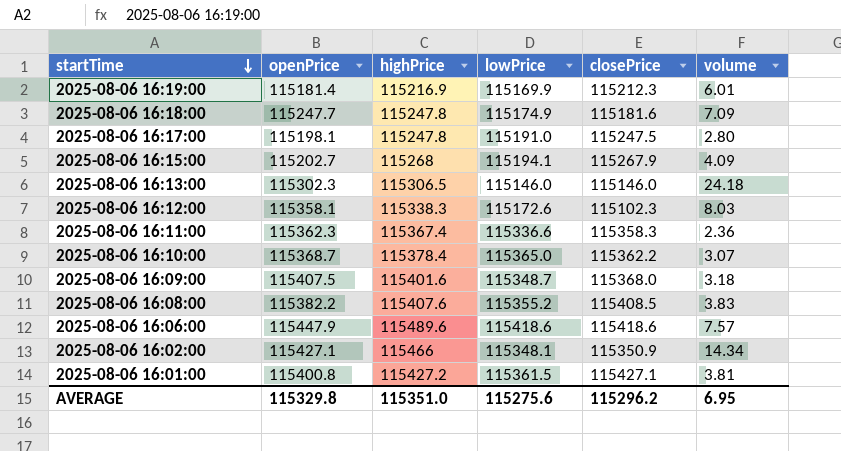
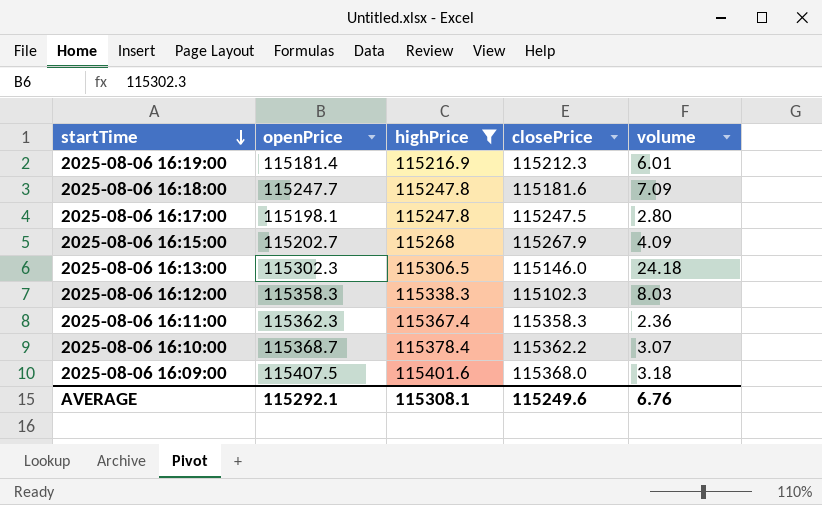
filter: none -> highPrice <= 115401.6
column lowPrice | position: 4 -> none
2025-08-06 16:12:00 | openPrice: 115358.1 -> 115358.3
AVERAGE | openPrice: 115329.8 -> 115292.1
AVERAGE | highPrice: 115351.0 -> 115308.1
AVERAGE | closePrice: 115296.2 -> 115249.6
AVERAGE | volume: 6.95 -> 6.76

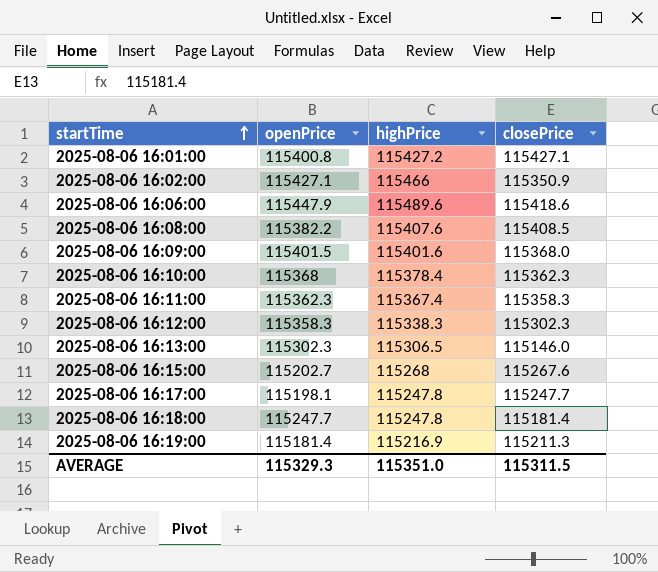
filter: highPrice <= 115401.6 -> none
row order: startTime descending -> startTime ascending
column volume | position: 5 -> none
2025-08-06 16:09:00 | openPrice: 115407.5 -> 115401.5
2025-08-06 16:10:00 | openPrice: 115368.7 -> 115368
2025-08-06 16:10:00 | closePrice: 115362.2 -> 115362.3
2025-08-06 16:12:00 | closePrice: 115102.3 -> 115302.3
2025-08-06 16:15:00 | closePrice: 115267.9 -> 115267.6
2025-08-06 16:17:00 | closePrice: 115247.5 -> 115247.7
2025-08-06 16:18:00 | closePrice: 115181.6 -> 115181.4
2025-08-06 16:19:00 | closePrice: 115212.3 -> 115211.3
AVERAGE | openPrice: 115292.1 -> 115329.3
AVERAGE | highPrice: 115308.1 -> 115351.0
AVERAGE | closePrice: 115249.6 -> 115311.5

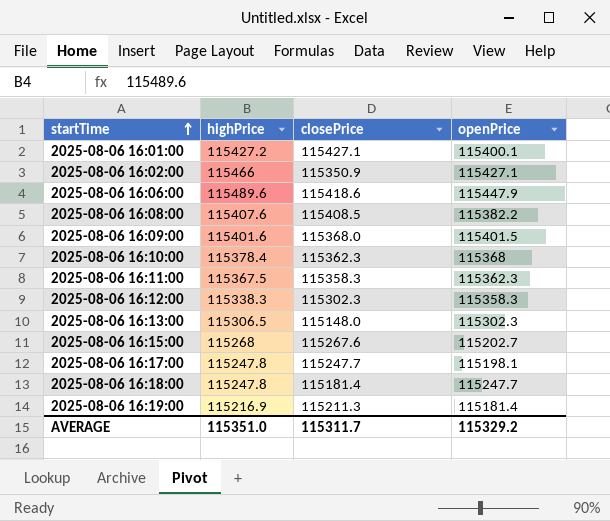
column openPrice | position: 2 -> 4
2025-08-06 16:01:00 | openPrice: 115400.8 -> 115400.1
2025-08-06 16:11:00 | highPrice: 115367.4 -> 115367.5
2025-08-06 16:13:00 | closePrice: 115146.0 -> 115148.0
AVERAGE | closePrice: 115311.5 -> 115311.7
AVERAGE | openPrice: 115329.3 -> 115329.2

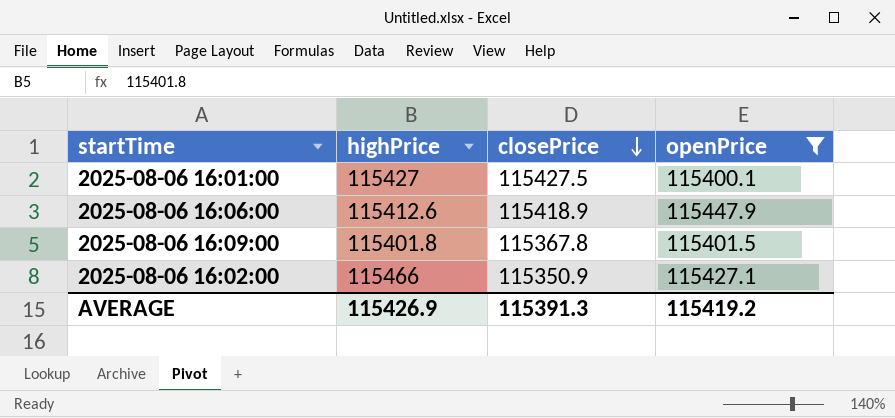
filter: none -> openPrice >= 115400.1
row order: startTime ascending -> closePrice descending
2025-08-06 16:01:00 | highPrice: 115427.2 -> 115427
2025-08-06 16:01:00 | closePrice: 115427.1 -> 115427.5
2025-08-06 16:06:00 | highPrice: 115489.6 -> 115412.6
2025-08-06 16:06:00 | closePrice: 115418.6 -> 115418.9
2025-08-06 16:09:00 | highPrice: 115401.6 -> 115401.8
2025-08-06 16:09:00 | closePrice: 115368.0 -> 115367.8
AVERAGE | highPrice: 115351.0 -> 115426.9
AVERAGE | closePrice: 115311.7 -> 115391.3
AVERAGE | openPrice: 115329.2 -> 115419.2

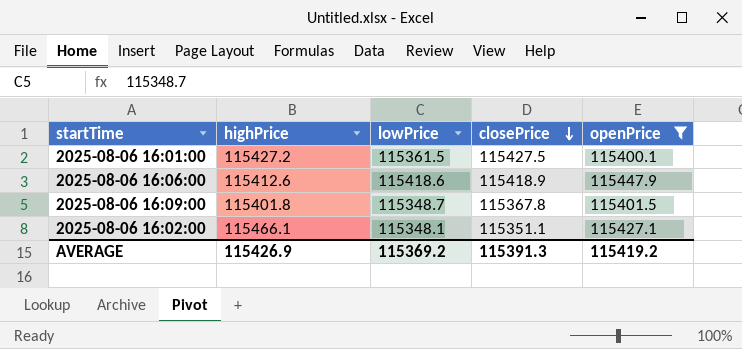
column lowPrice | position: none -> 3
2025-08-06 16:01:00 | highPrice: 115427 -> 115427.2
2025-08-06 16:02:00 | highPrice: 115466 -> 115466.1
2025-08-06 16:02:00 | closePrice: 115350.9 -> 115351.1

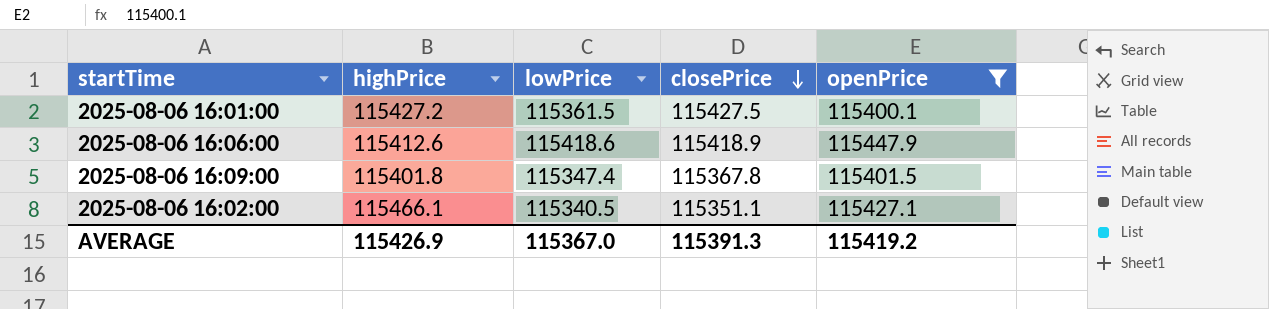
2025-08-06 16:09:00 | lowPrice: 115348.7 -> 115347.4
2025-08-06 16:02:00 | lowPrice: 115348.1 -> 115340.5
AVERAGE | lowPrice: 115369.2 -> 115367.0

